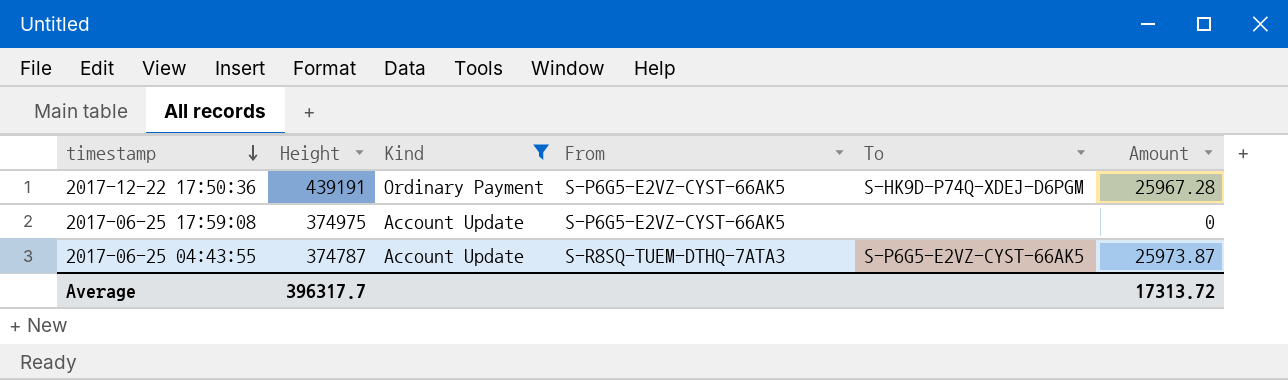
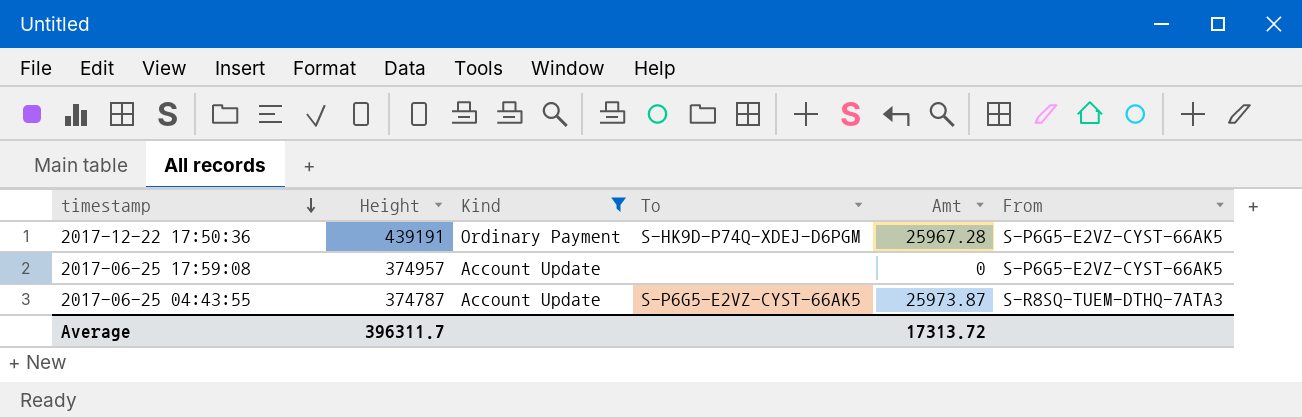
column name: Amount -> Amt
column From | position: 4 -> 6
2017-06-25 17:59:08 | Height: 374975 -> 374957
Average | Height: 396317.7 -> 396311.7

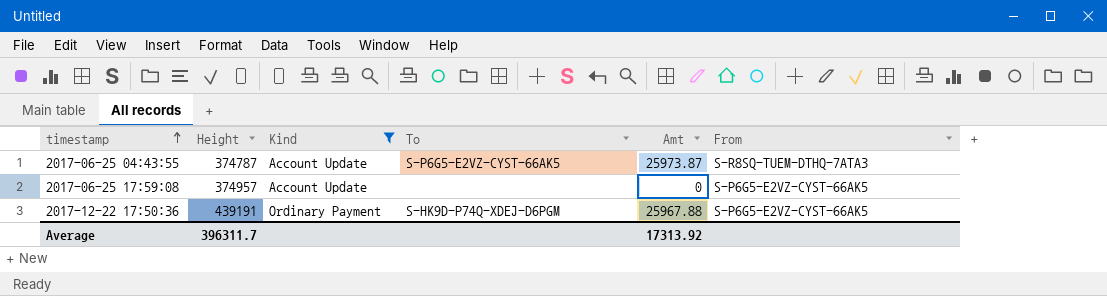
row order: timestamp descending -> timestamp ascending
2017-12-22 17:50:36 | Amt: 25967.28 -> 25967.88
Average | Amt: 17313.72 -> 17313.92

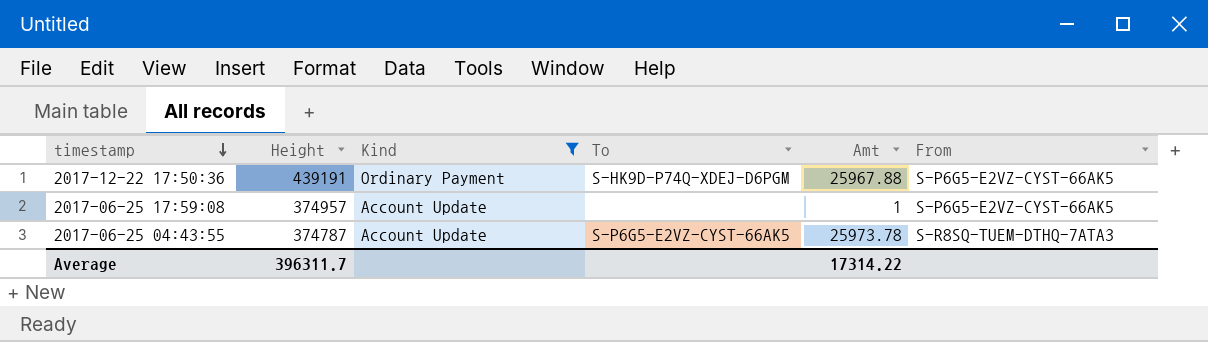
row order: timestamp ascending -> timestamp descending
2017-06-25 17:59:08 | Amt: 0 -> 1
2017-06-25 04:43:55 | Amt: 25973.87 -> 25973.78
Average | Amt: 17313.92 -> 17314.22

